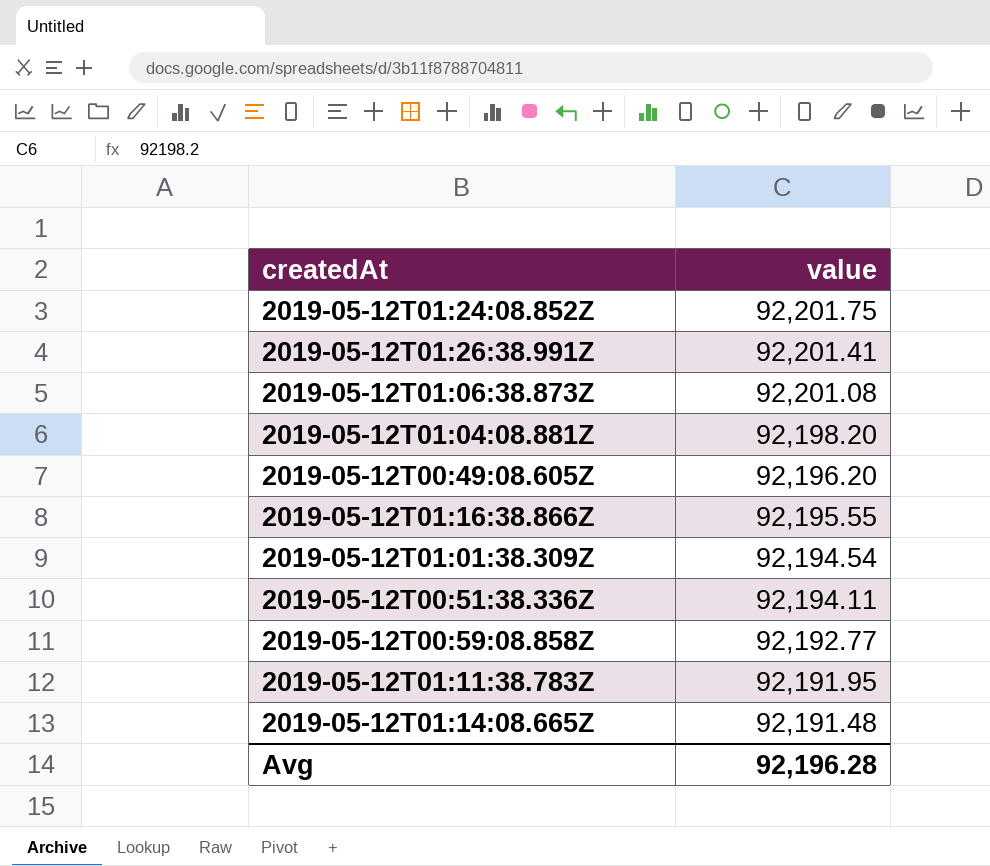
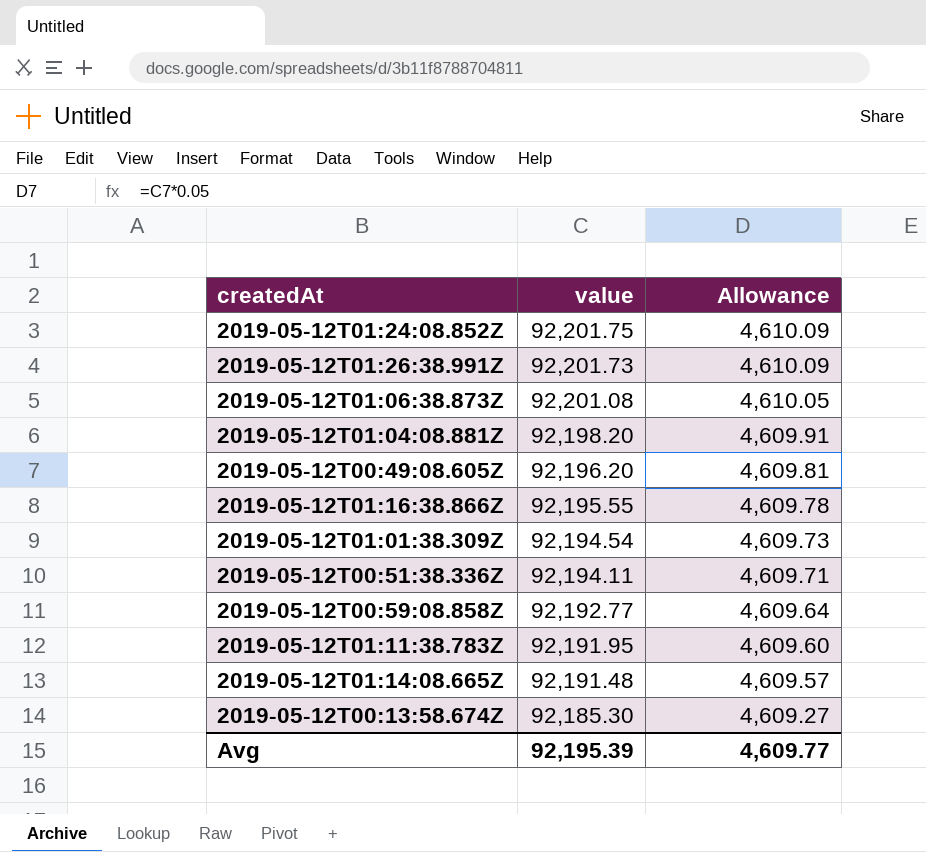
column Allowance | formula: none -> [value] * 0.05
2019-05-12T01:26:38.991Z | value: 92,201.41 -> 92,201.73
row 2019-05-12T00:13:58.674Z: none -> 92,185.30 | 4,609.27
Avg | value: 92,196.28 -> 92,195.39

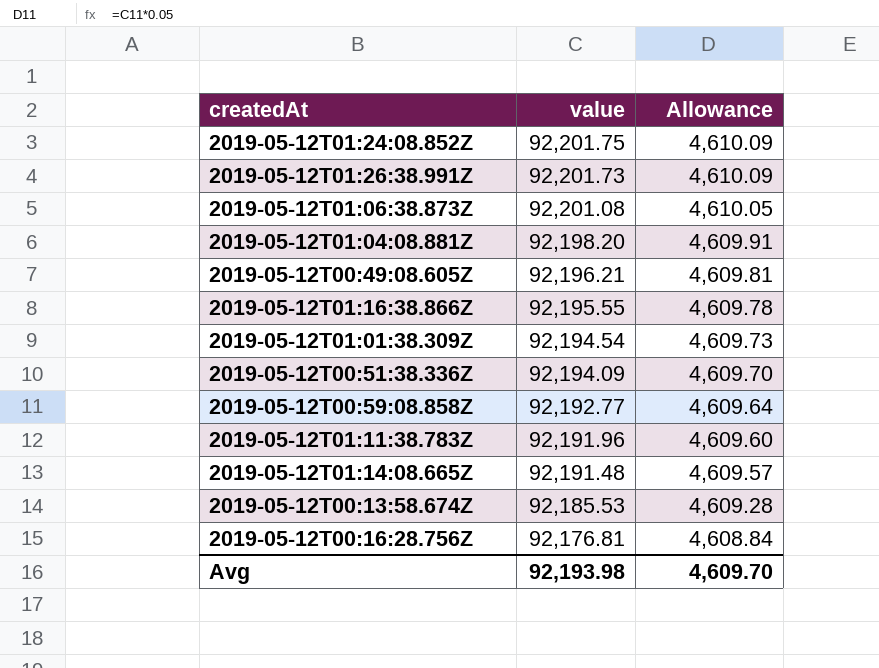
2019-05-12T00:49:08.605Z | value: 92,196.20 -> 92,196.21
2019-05-12T00:51:38.336Z | value: 92,194.11 -> 92,194.09
2019-05-12T00:51:38.336Z | Allowance: 4,609.71 -> 4,609.70
2019-05-12T01:11:38.783Z | value: 92,191.95 -> 92,191.96
2019-05-12T00:13:58.674Z | value: 92,185.30 -> 92,185.53
2019-05-12T00:13:58.674Z | Allowance: 4,609.27 -> 4,609.28
row 2019-05-12T00:16:28.756Z: none -> 92,176.81 | 4,608.84
Avg | value: 92,195.39 -> 92,193.98
Avg | Allowance: 4,609.77 -> 4,609.70

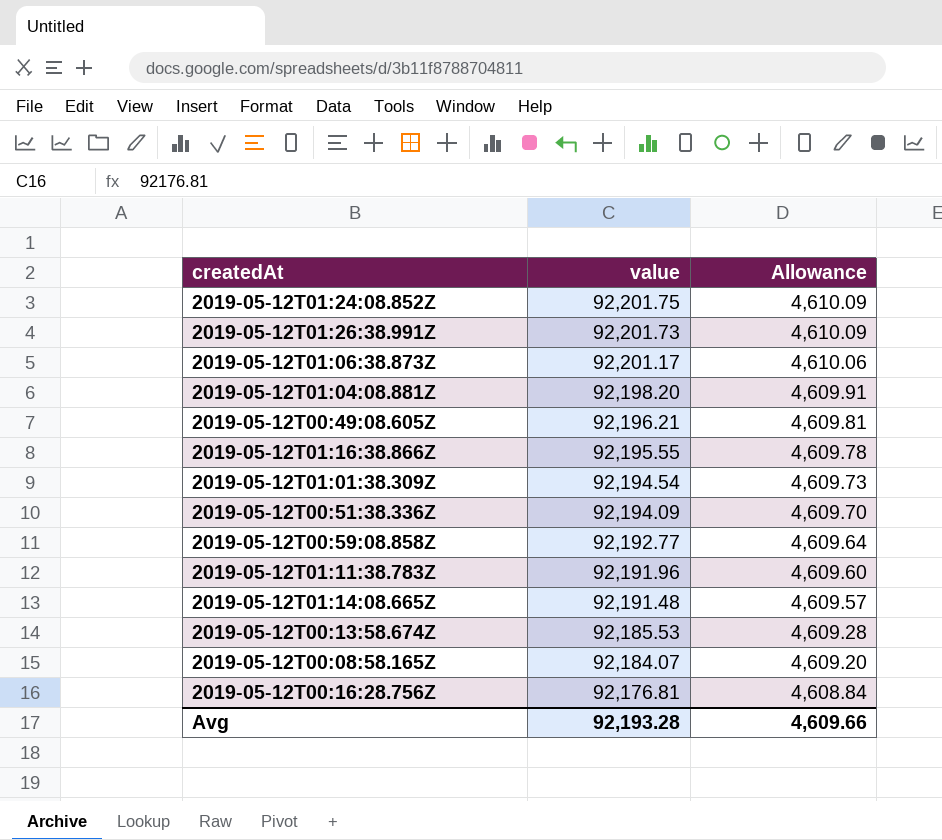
2019-05-12T01:06:38.873Z | value: 92,201.08 -> 92,201.17
2019-05-12T01:06:38.873Z | Allowance: 4,610.05 -> 4,610.06
row 2019-05-12T00:08:58.165Z: none -> 92,184.07 | 4,609.20
Avg | value: 92,193.98 -> 92,193.28
Avg | Allowance: 4,609.70 -> 4,609.66

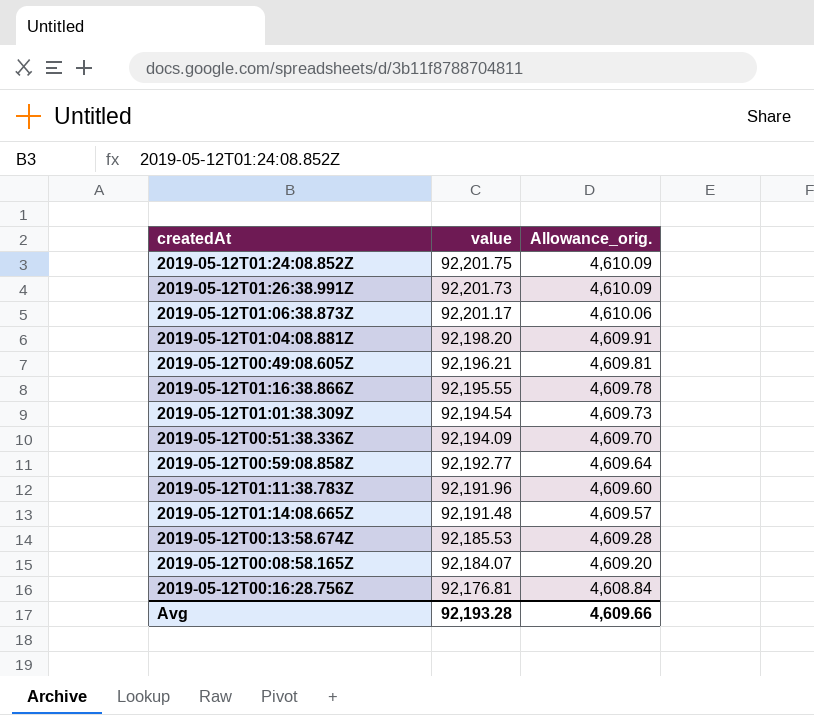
column name: Allowance -> Allowance_orig.

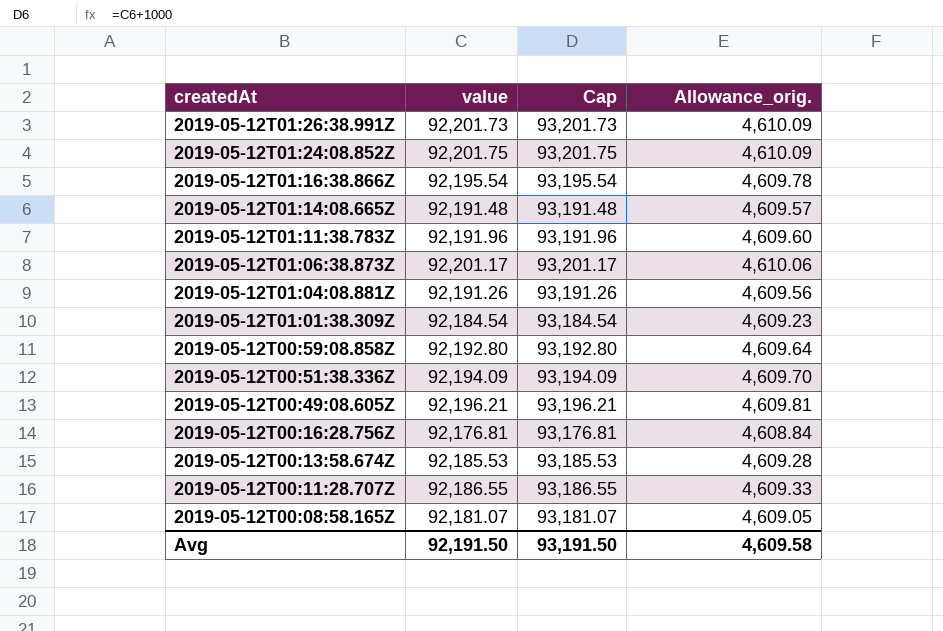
row order: value descending -> createdAt descending
column Cap | formula: none -> [value] + 1000
2019-05-12T01:16:38.866Z | value: 92,195.55 -> 92,195.54
2019-05-12T01:04:08.881Z | value: 92,198.20 -> 92,191.26
2019-05-12T01:04:08.881Z | Allowance_orig.: 4,609.91 -> 4,609.56
2019-05-12T01:01:38.309Z | value: 92,194.54 -> 92,184.54
2019-05-12T01:01:38.309Z | Allowance_orig.: 4,609.73 -> 4,609.23
2019-05-12T00:59:08.858Z | value: 92,192.77 -> 92,192.80
row 2019-05-12T00:11:28.707Z: none -> 92,186.55 | 93,186.55 | 4,609.33
2019-05-12T00:08:58.165Z | value: 92,184.07 -> 92,181.07
2019-05-12T00:08:58.165Z | Allowance_orig.: 4,609.20 -> 4,609.05
Avg | value: 92,193.28 -> 92,191.50
Avg | Allowance_orig.: 4,609.66 -> 4,609.58

